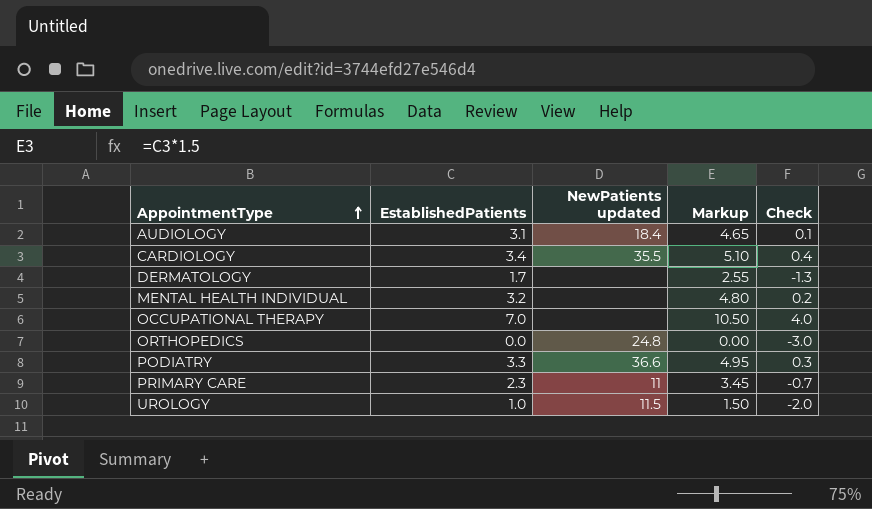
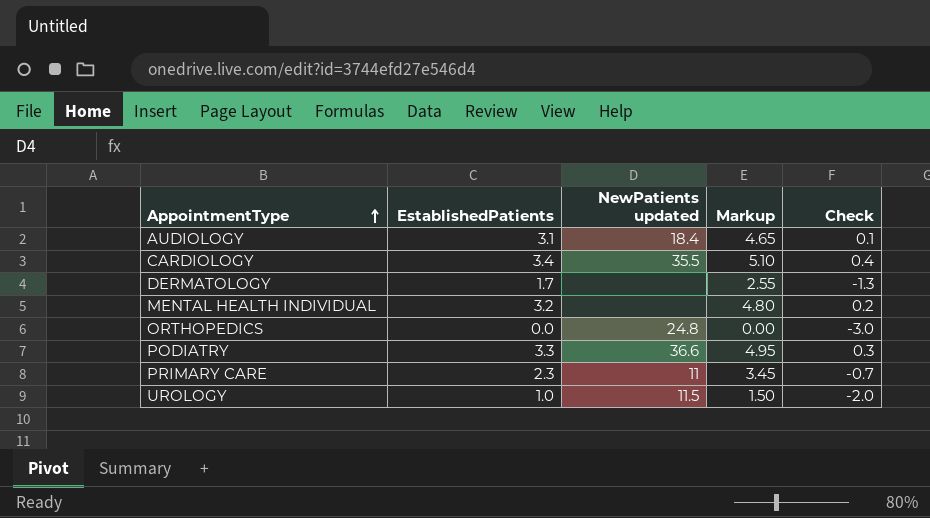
row OCCUPATIONAL THERAPY: 7.0 | none | 10.50 | 4.0 -> none

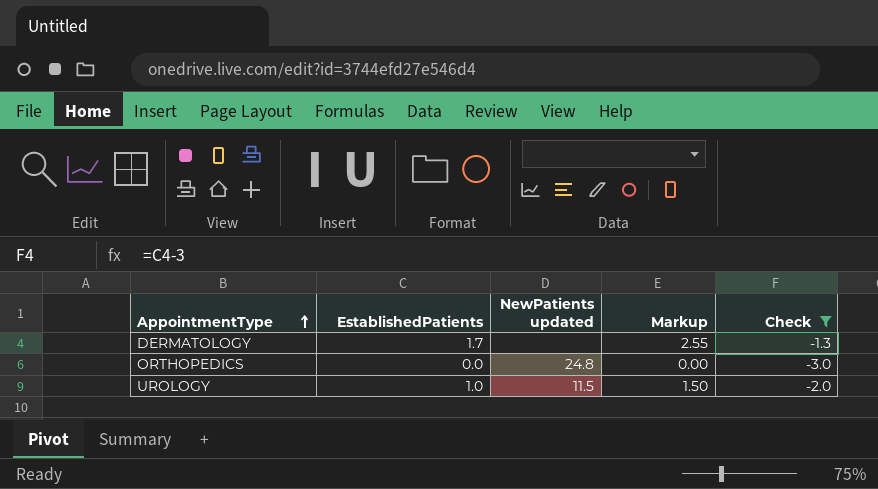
filter: none -> Check <= -1.3

